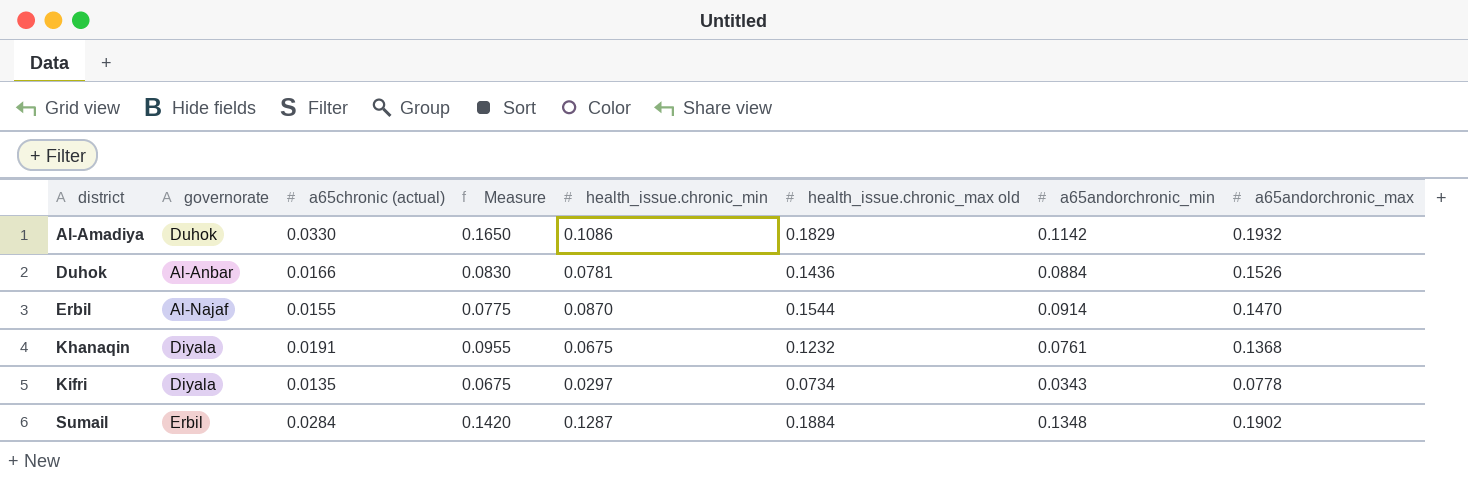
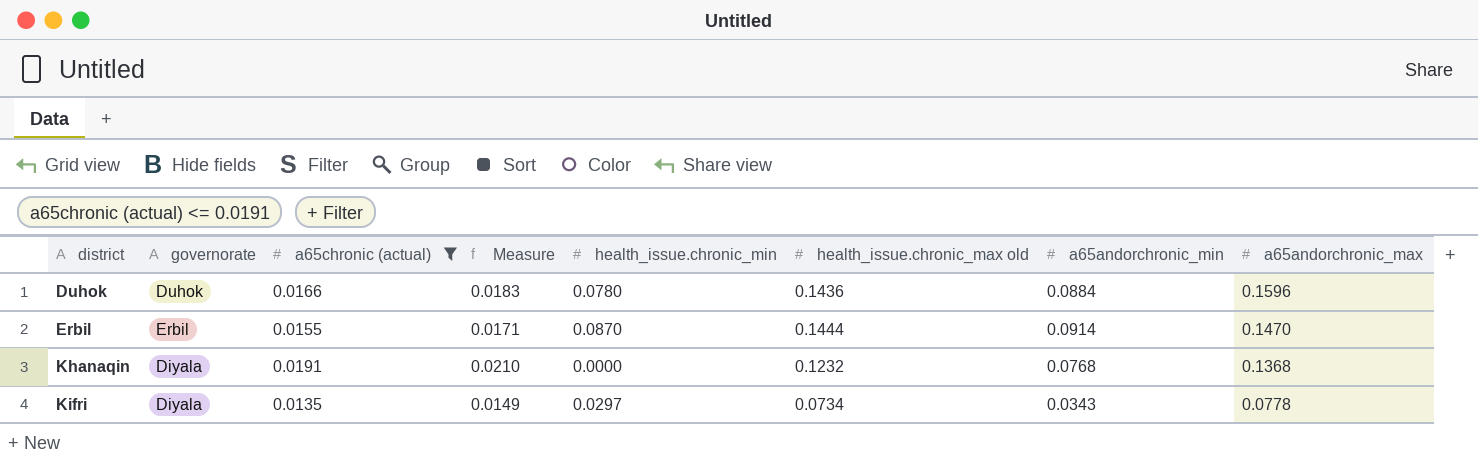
filter: none -> a65chronic (actual) <= 0.0191
column Measure | formula: [a65chronic (actual)] * 5 -> [a65chronic (actual)] * 1.1
Duhok | governorate: Al-Anbar -> Duhok
Duhok | health_issue.chronic_min: 0.0781 -> 0.0780
Duhok | a65andorchronic_max: 0.1526 -> 0.1596
Erbil | governorate: Al-Najaf -> Erbil
Erbil | health_issue.chronic_max old: 0.1544 -> 0.1444
Khanaqin | health_issue.chronic_min: 0.0675 -> 0.0000
Khanaqin | a65andorchronic_min: 0.0761 -> 0.0768

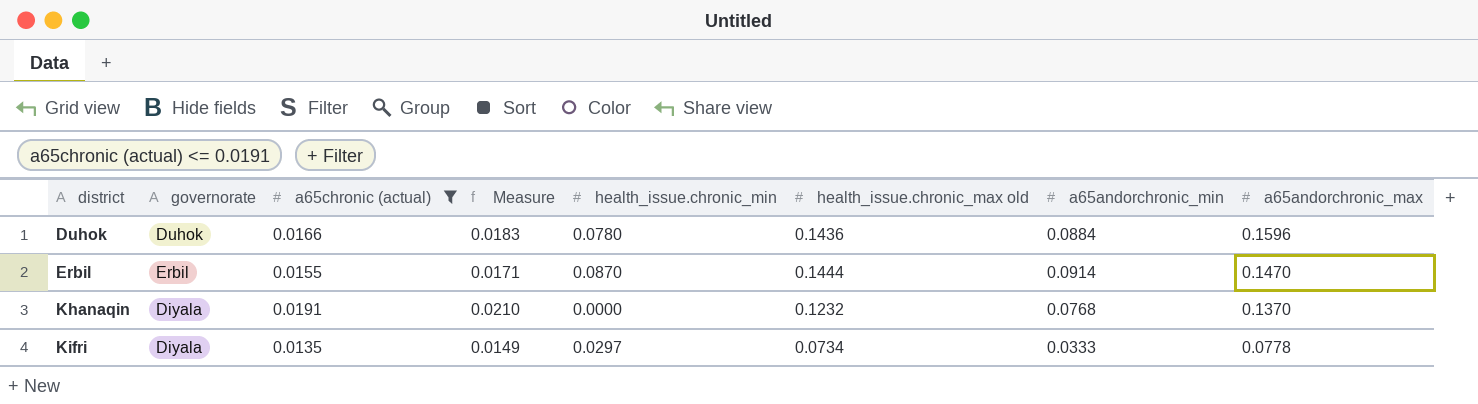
Khanaqin | a65andorchronic_max: 0.1368 -> 0.1370
Kifri | a65andorchronic_min: 0.0343 -> 0.0333

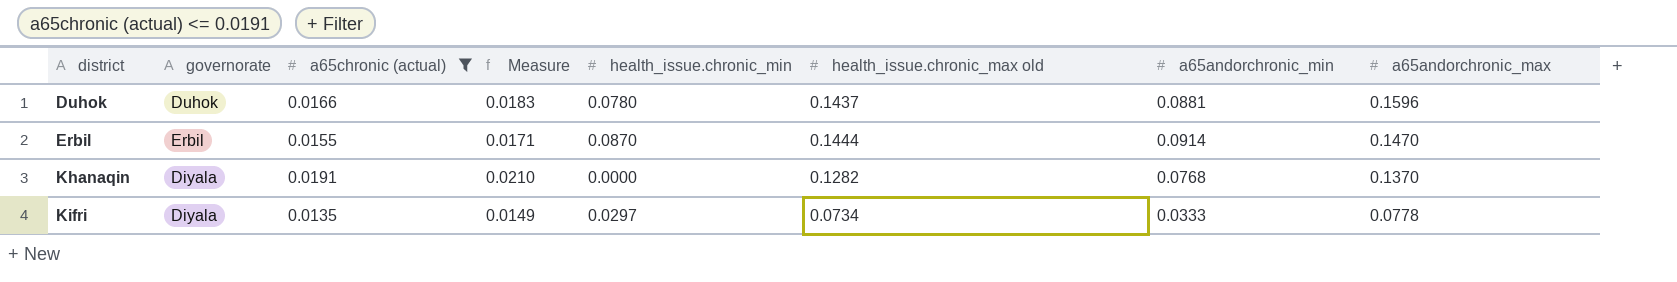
Duhok | health_issue.chronic_max old: 0.1436 -> 0.1437
Duhok | a65andorchronic_min: 0.0884 -> 0.0881
Khanaqin | health_issue.chronic_max old: 0.1232 -> 0.1282

